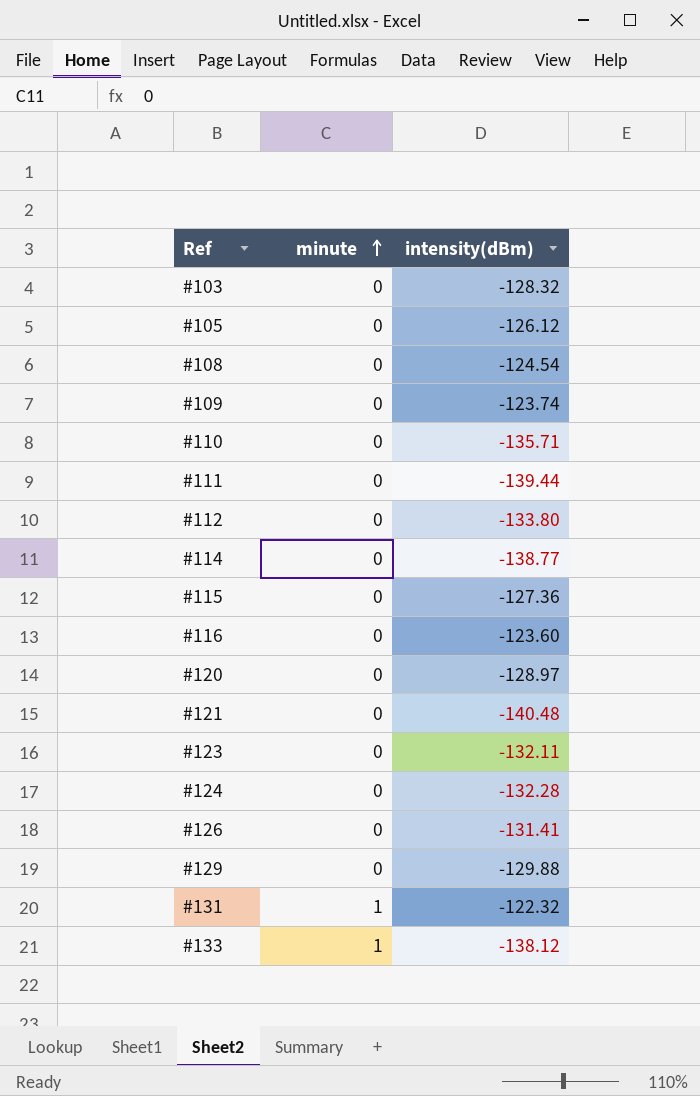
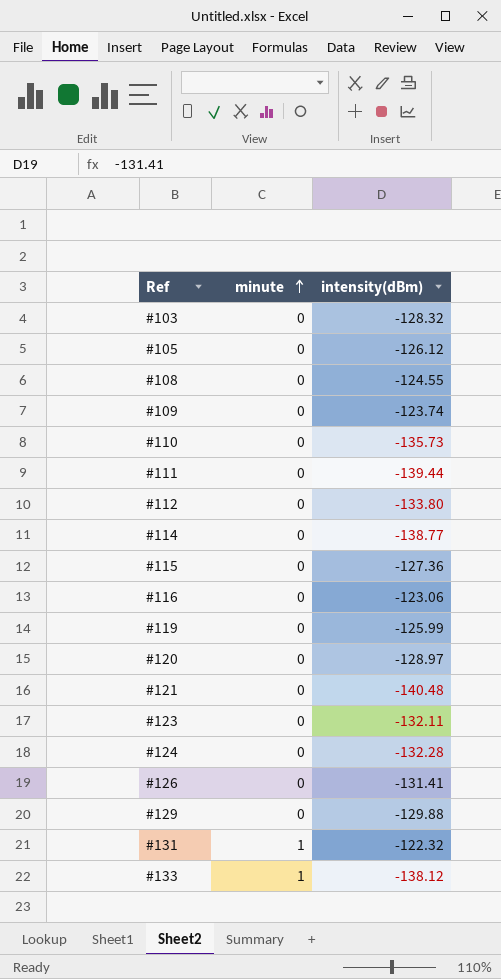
#108 | intensity(dBm): -124.54 -> -124.55
#110 | intensity(dBm): -135.71 -> -135.73
#116 | intensity(dBm): -123.60 -> -123.06
row #119: none -> 0 | -125.99

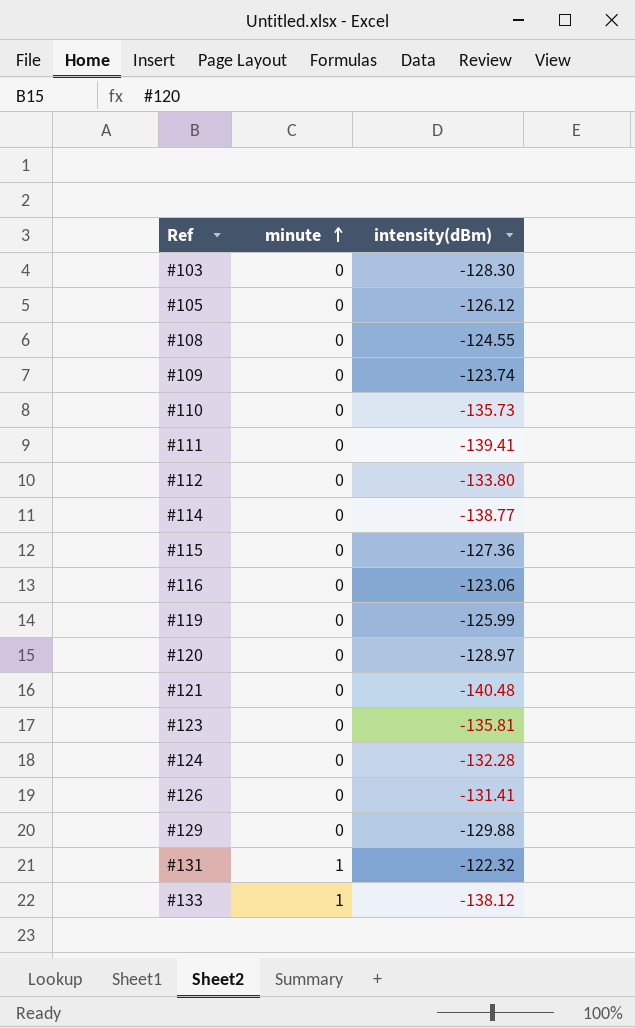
#103 | intensity(dBm): -128.32 -> -128.30
#111 | intensity(dBm): -139.44 -> -139.41
#123 | intensity(dBm): -132.11 -> -135.81

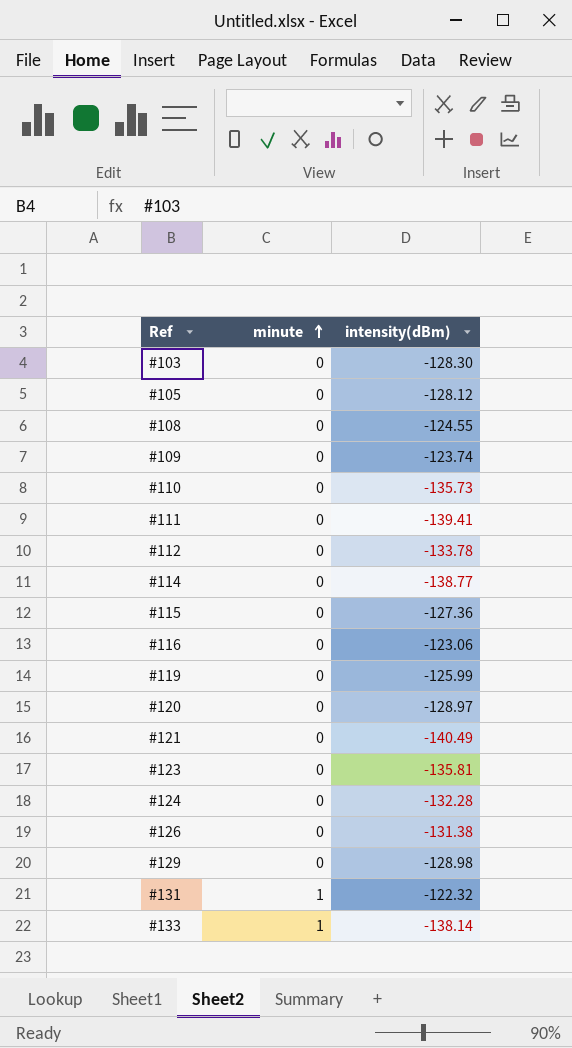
#105 | intensity(dBm): -126.12 -> -128.12
#112 | intensity(dBm): -133.80 -> -133.78
#121 | intensity(dBm): -140.48 -> -140.49
#126 | intensity(dBm): -131.41 -> -131.38
#129 | intensity(dBm): -129.88 -> -128.98
#133 | intensity(dBm): -138.12 -> -138.14

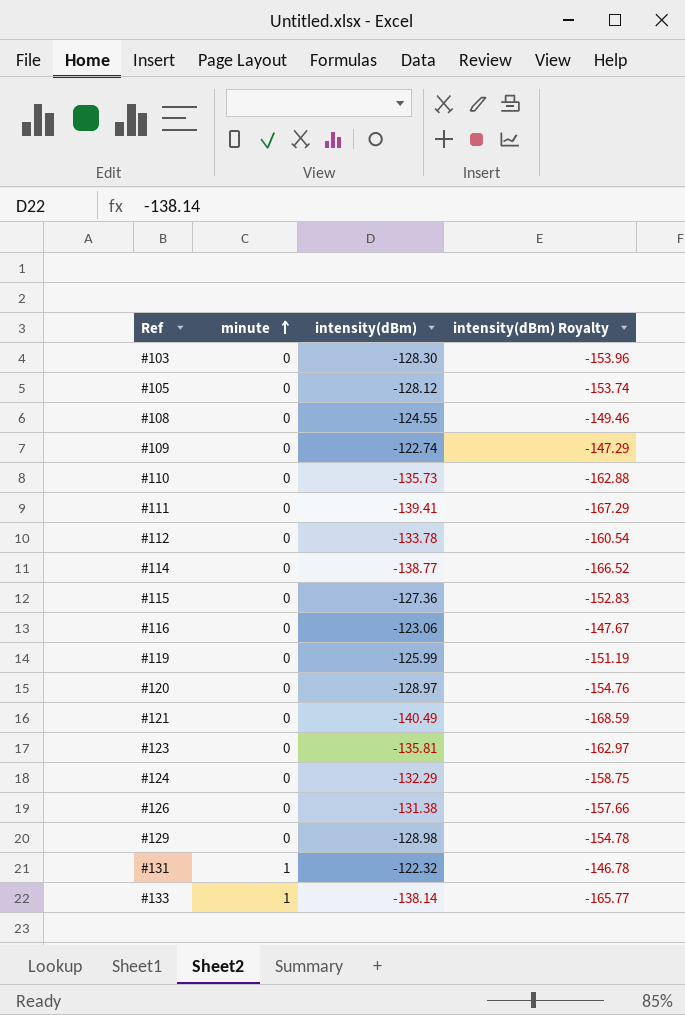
column intensity(dBm) Royalty | formula: none -> [intensity(dBm)] * 1.2
#109 | intensity(dBm): -123.74 -> -122.74
#124 | intensity(dBm): -132.28 -> -132.29

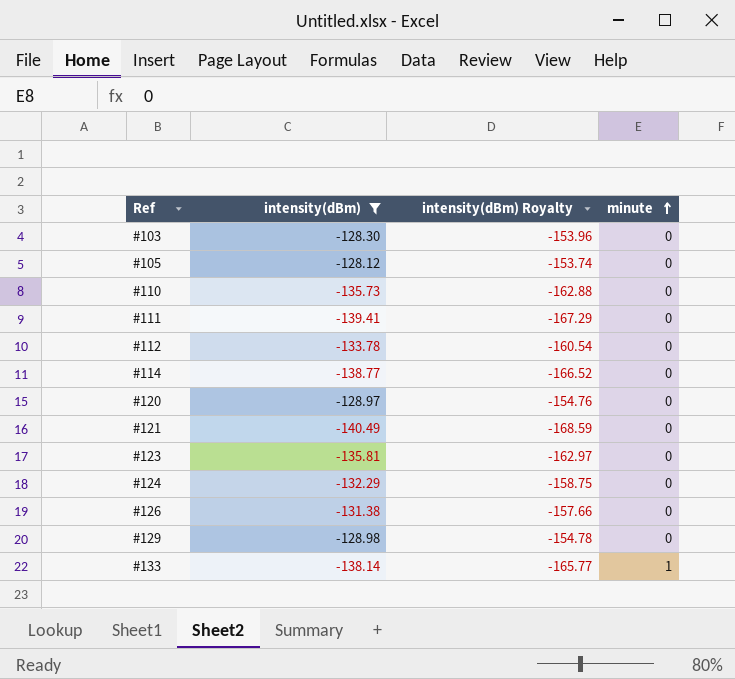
filter: none -> intensity(dBm) <= -128.12
column minute | position: 2 -> 4

